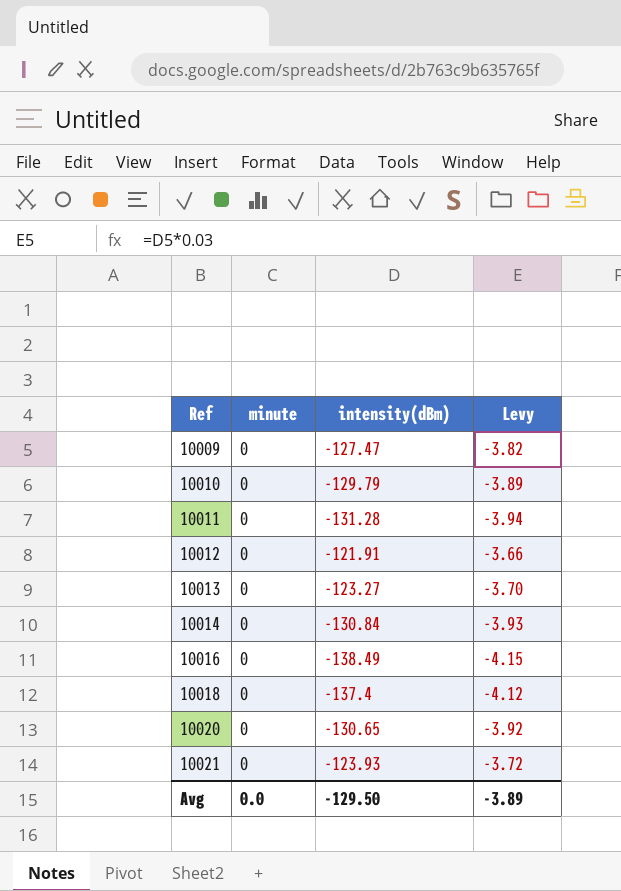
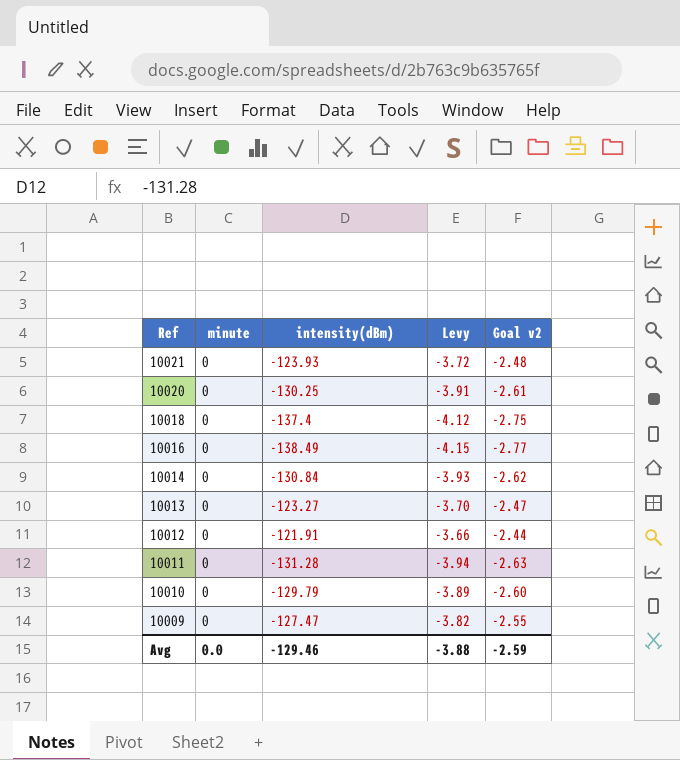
row order: Ref ascending -> Ref descending
column Goal v2 | formula: none -> [intensity(dBm)] * 0.02
10020 | intensity(dBm): -130.65 -> -130.25
10020 | Levy: -3.92 -> -3.91
Avg | intensity(dBm): -129.50 -> -129.46
Avg | Levy: -3.89 -> -3.88

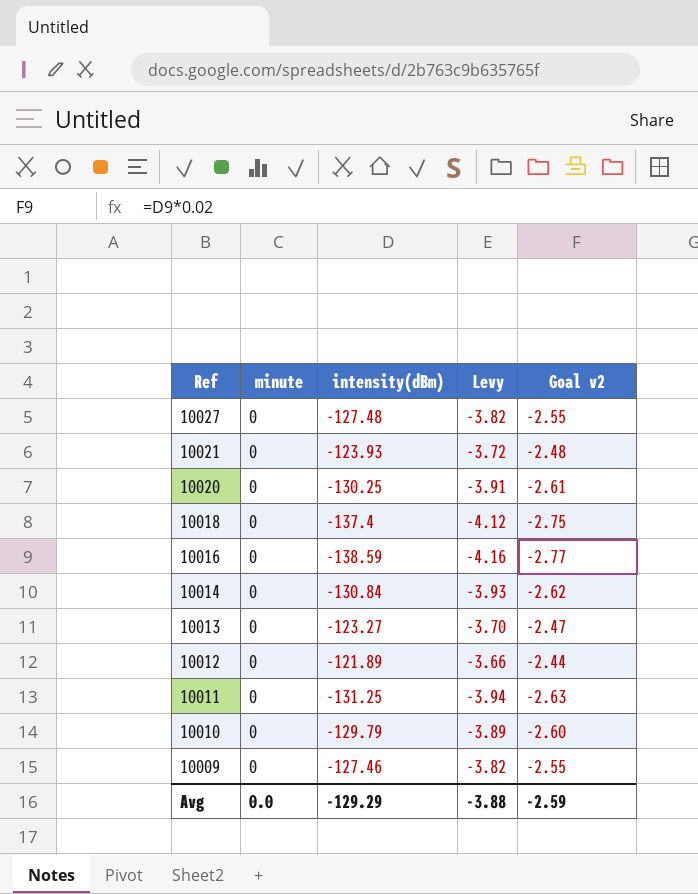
row 10027: none -> 0 | -127.48 | -3.82 | -2.55
10016 | intensity(dBm): -138.49 -> -138.59
10016 | Levy: -4.15 -> -4.16
10012 | intensity(dBm): -121.91 -> -121.89
10011 | intensity(dBm): -131.28 -> -131.25
10009 | intensity(dBm): -127.47 -> -127.46
Avg | intensity(dBm): -129.46 -> -129.29

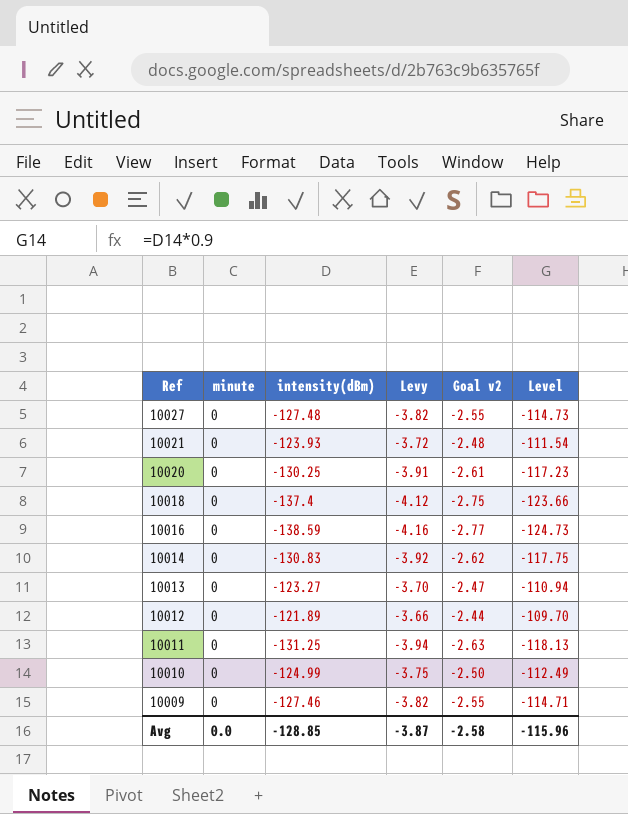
column Level | formula: none -> [intensity(dBm)] * 0.9
10014 | intensity(dBm): -130.84 -> -130.83
10014 | Levy: -3.93 -> -3.92
10010 | intensity(dBm): -129.79 -> -124.99
10010 | Levy: -3.89 -> -3.75
10010 | Goal v2: -2.60 -> -2.50
Avg | intensity(dBm): -129.29 -> -128.85
Avg | Levy: -3.88 -> -3.87
Avg | Goal v2: -2.59 -> -2.58

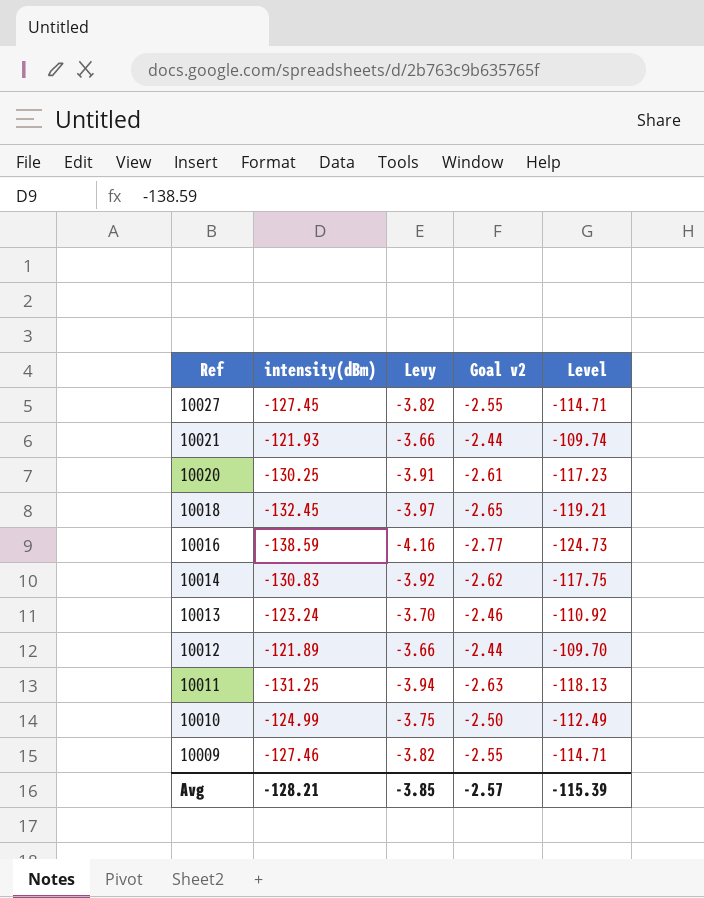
column minute | position: 2 -> none
10027 | intensity(dBm): -127.48 -> -127.45
10027 | Level: -114.73 -> -114.71
10021 | intensity(dBm): -123.93 -> -121.93
10021 | Levy: -3.72 -> -3.66
10021 | Goal v2: -2.48 -> -2.44
10021 | Level: -111.54 -> -109.74
10018 | intensity(dBm): -137.4 -> -132.45
10018 | Levy: -4.12 -> -3.97
10018 | Goal v2: -2.75 -> -2.65
10018 | Level: -123.66 -> -119.21
10013 | intensity(dBm): -123.27 -> -123.24
10013 | Goal v2: -2.47 -> -2.46
10013 | Level: -110.94 -> -110.92
Avg | intensity(dBm): -128.85 -> -128.21
Avg | Levy: -3.87 -> -3.85
Avg | Goal v2: -2.58 -> -2.57
Avg | Level: -115.96 -> -115.39

